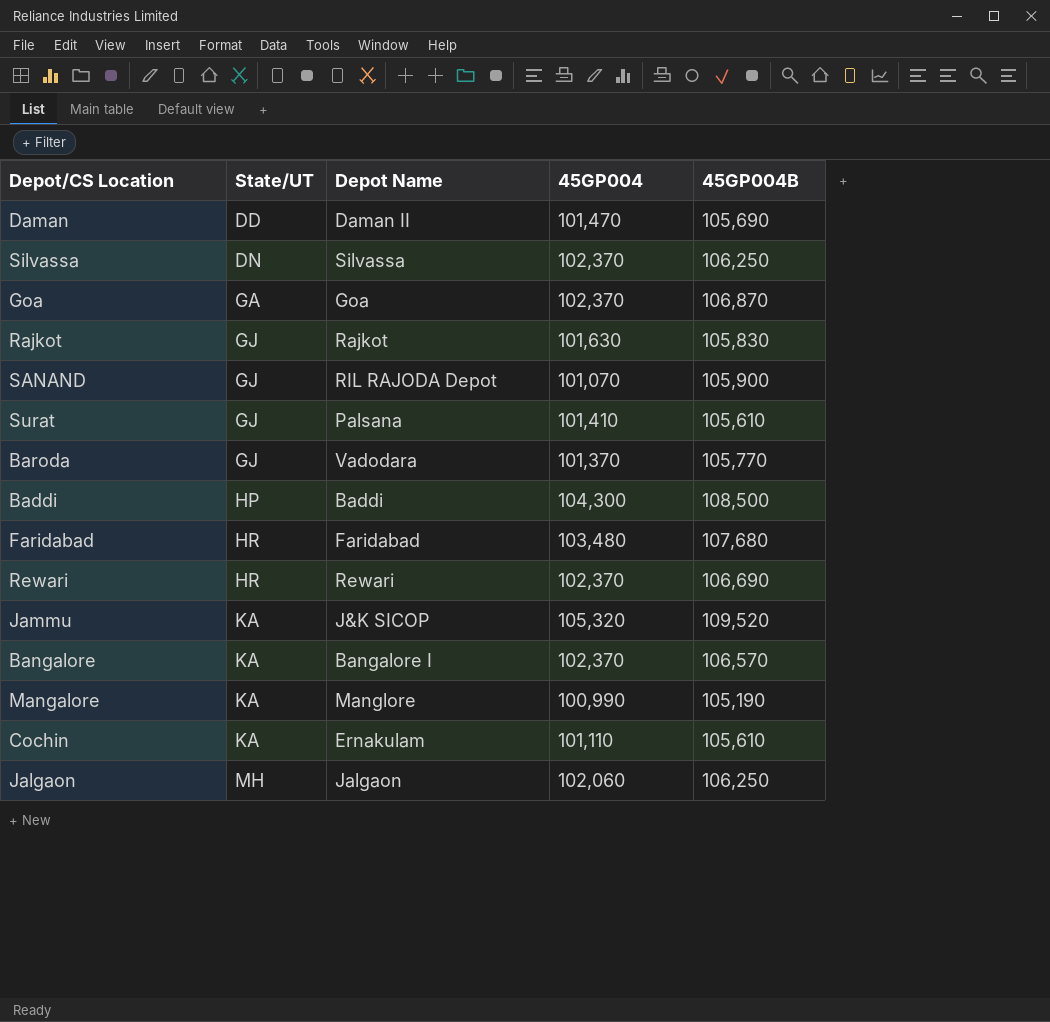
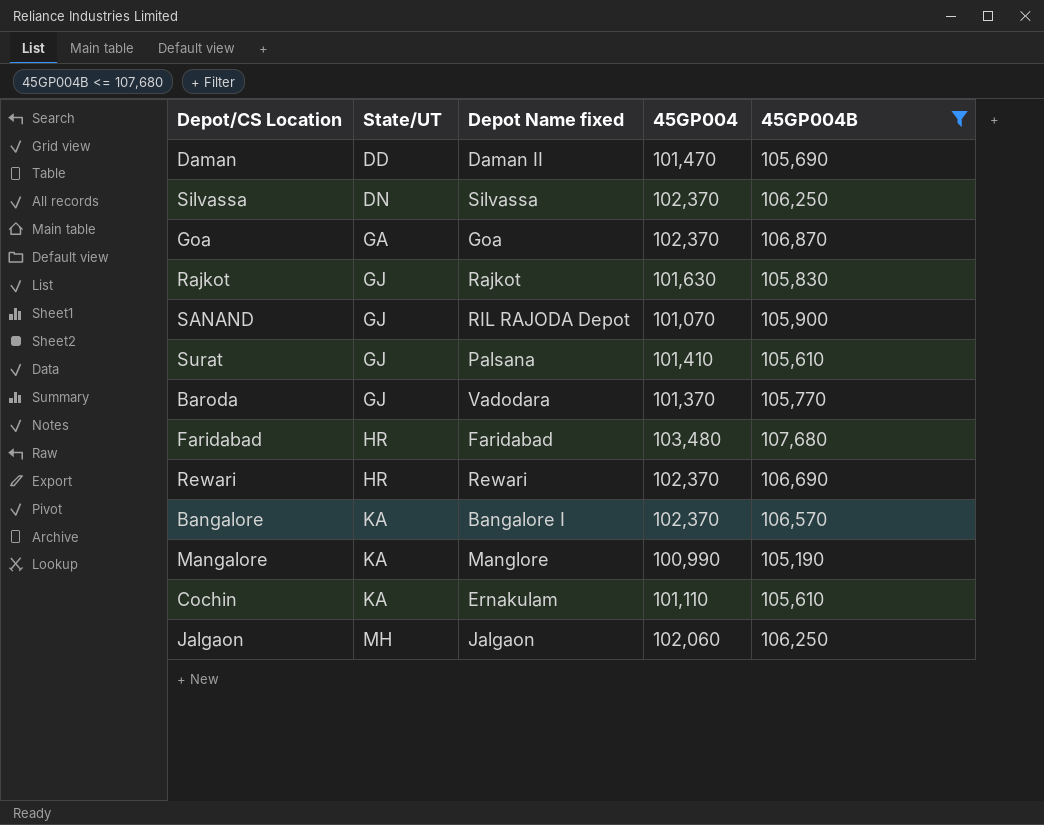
filter: none -> 45GP004B <= 107,680
column name: Depot Name -> Depot Name fixed

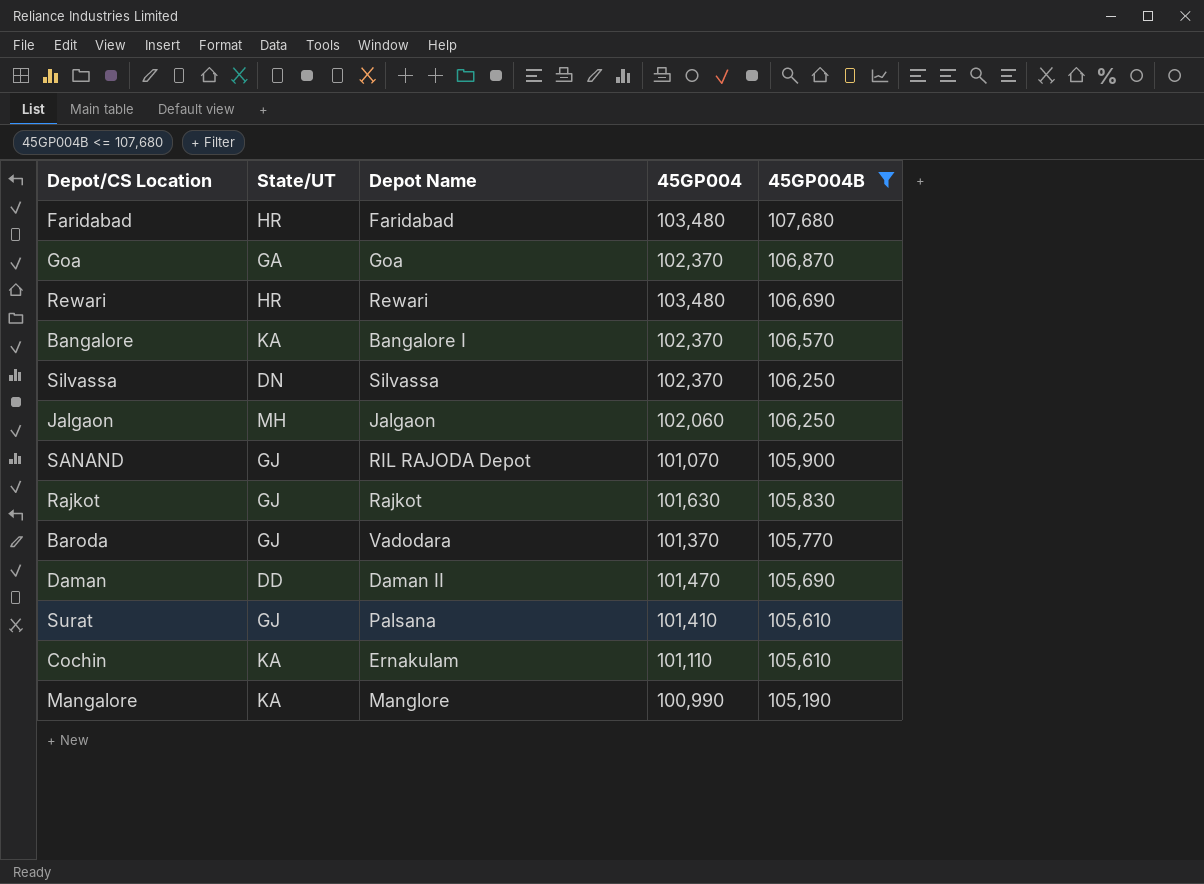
row order: State/UT ascending -> 45GP004B descending
column name: Depot Name fixed -> Depot Name
Rewari | 45GP004: 102,370 -> 103,480

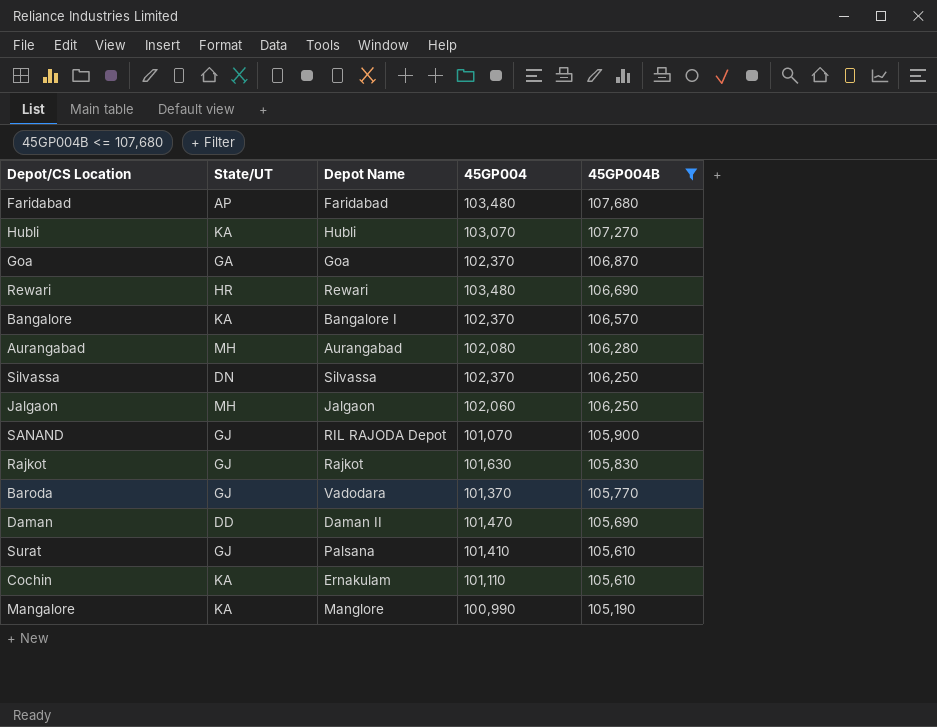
Faridabad | State/UT: HR -> AP
row Hubli: none -> KA | Hubli | 103,070 | 107,270
row Aurangabad: none -> MH | Aurangabad | 102,080 | 106,280

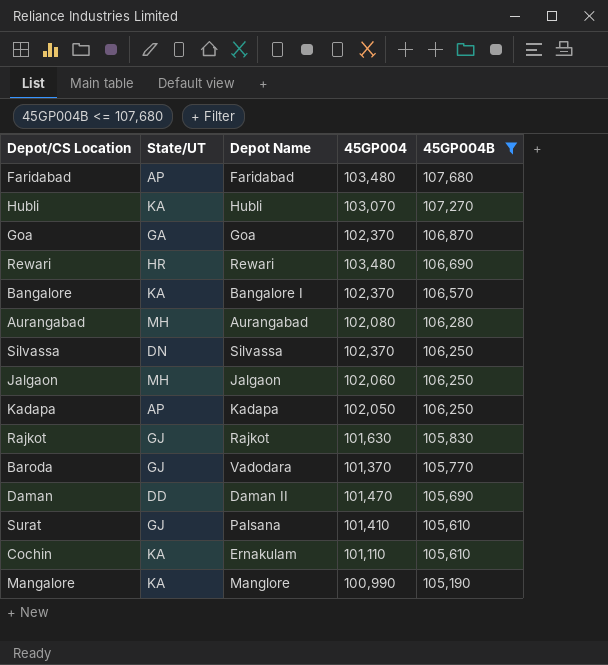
row SANAND: GJ | RIL RAJODA Depot | 101,070 | 105,900 -> none
row Kadapa: none -> AP | Kadapa | 102,050 | 106,250

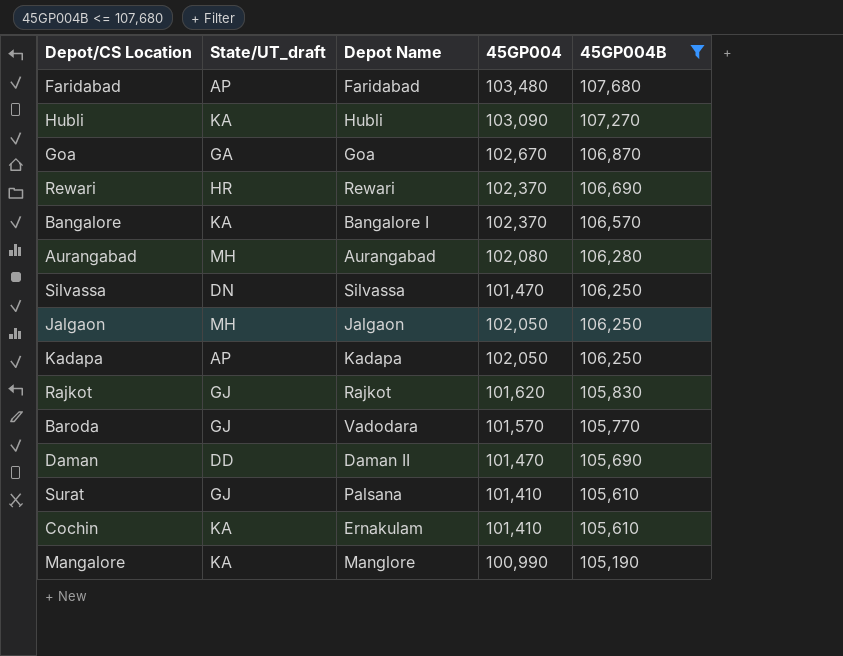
column name: State/UT -> State/UT_draft
Hubli | 45GP004: 103,070 -> 103,090
Goa | 45GP004: 102,370 -> 102,670
Rewari | 45GP004: 103,480 -> 102,370
Silvassa | 45GP004: 102,370 -> 101,470
Jalgaon | 45GP004: 102,060 -> 102,050
Rajkot | 45GP004: 101,630 -> 101,620
Baroda | 45GP004: 101,370 -> 101,570
Cochin | 45GP004: 101,110 -> 101,410

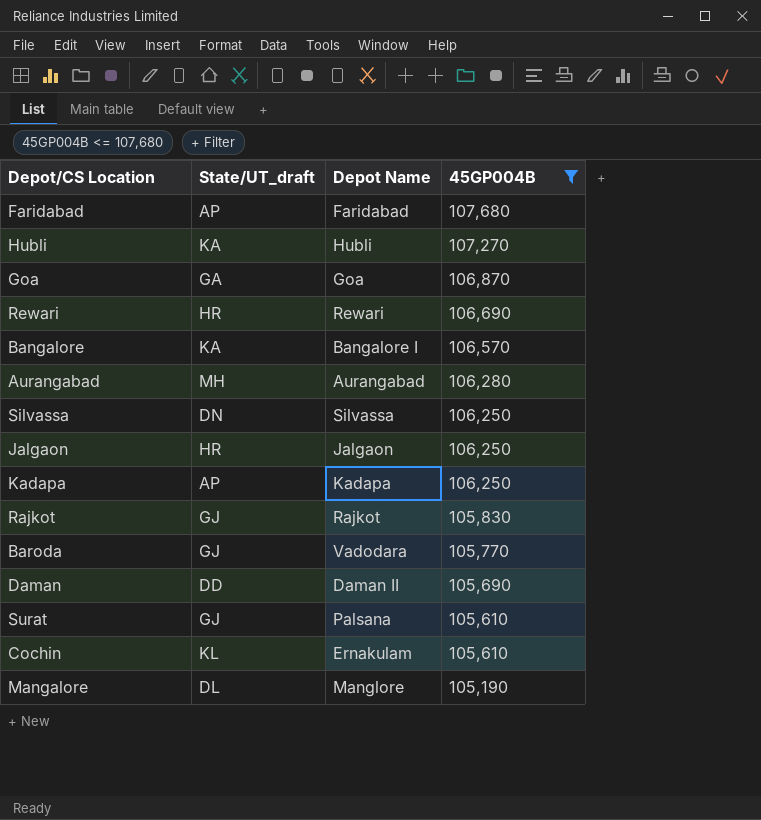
column 45GP004 | position: 4 -> none
Jalgaon | State/UT_draft: MH -> HR
Cochin | State/UT_draft: KA -> KL
Mangalore | State/UT_draft: KA -> DL

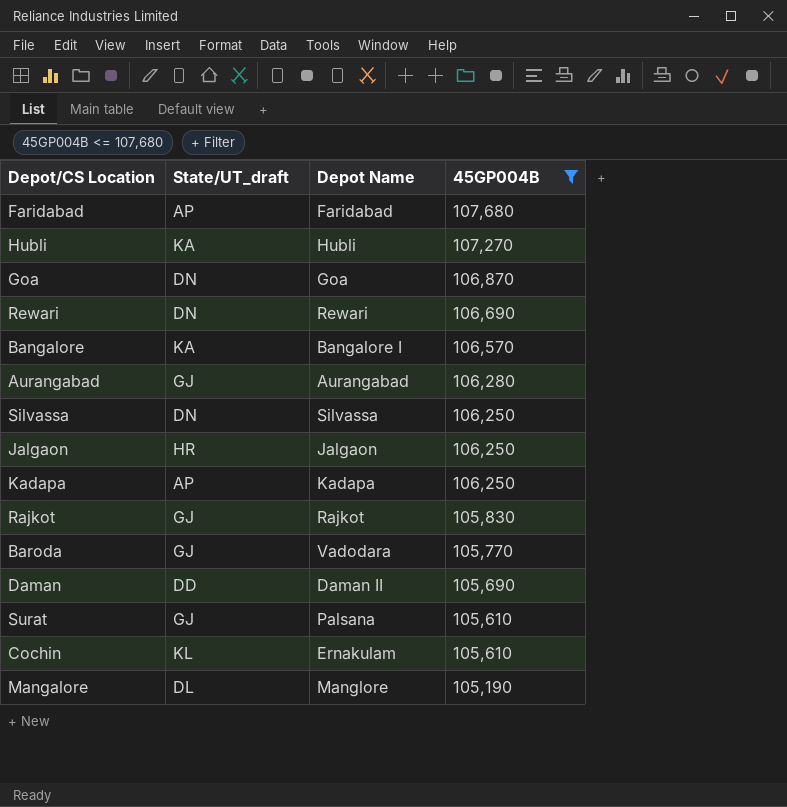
Goa | State/UT_draft: GA -> DN
Rewari | State/UT_draft: HR -> DN
Aurangabad | State/UT_draft: MH -> GJ

